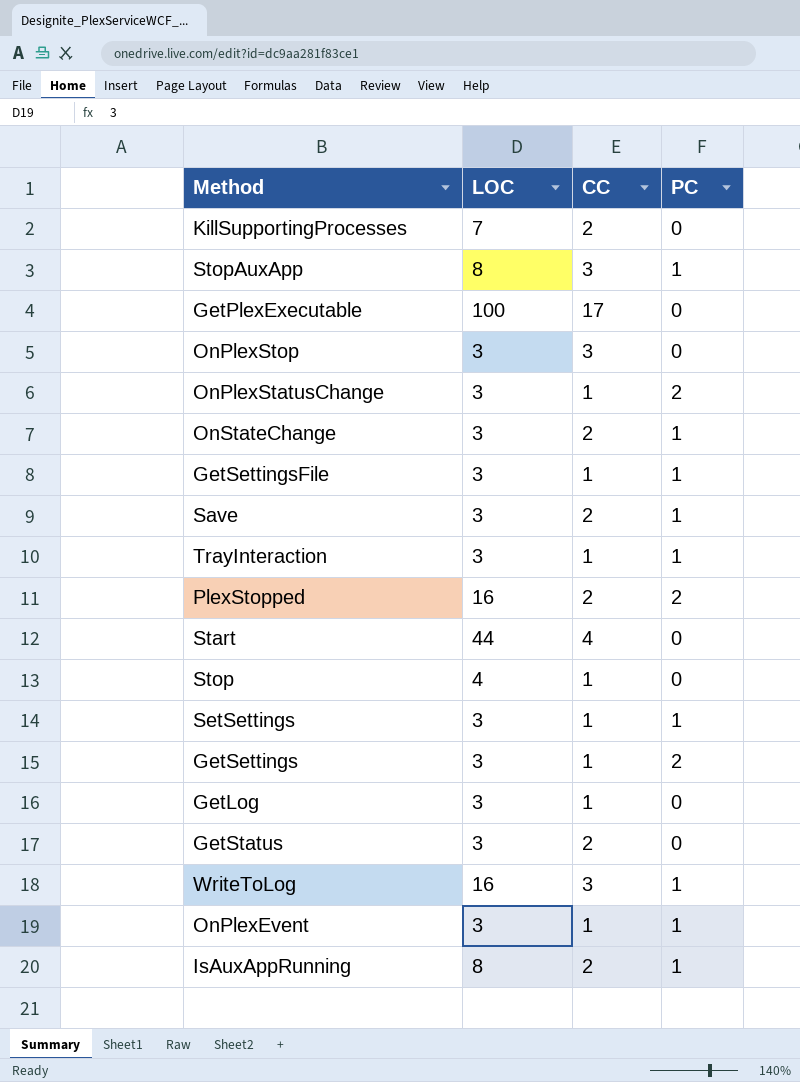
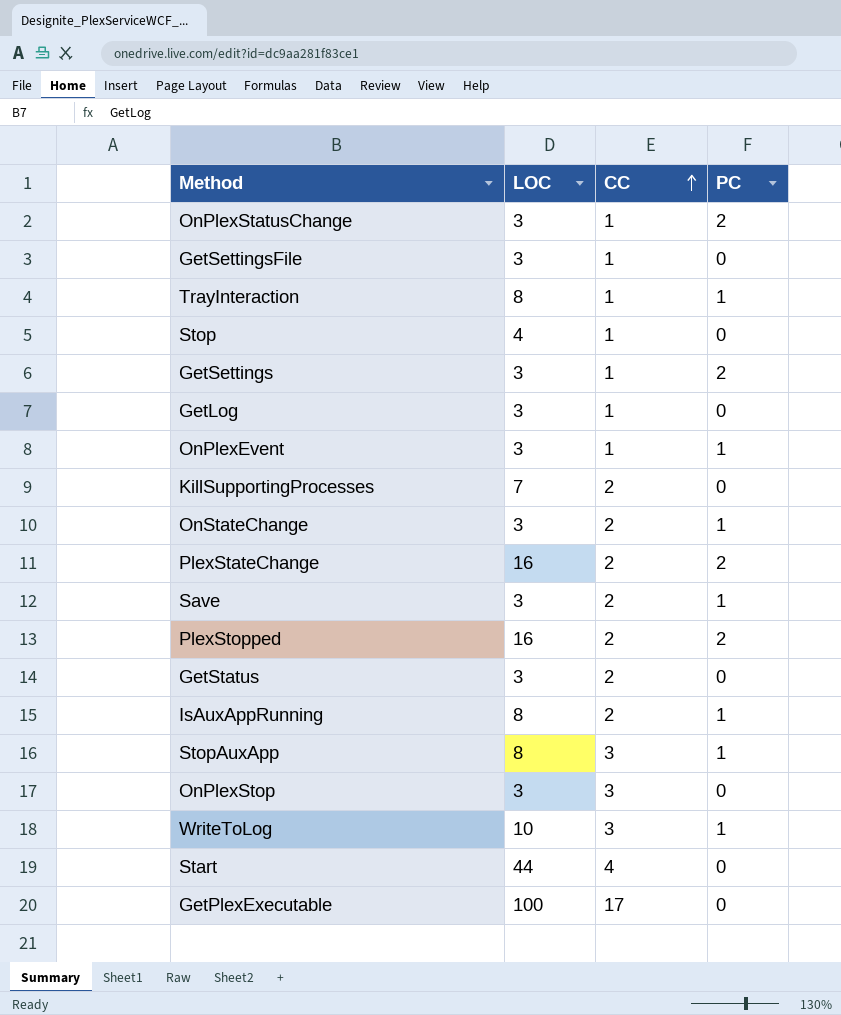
row order: none -> CC ascending
row SetSettings: 3 | 1 | 1 -> none
GetSettingsFile | PC: 1 -> 0
TrayInteraction | LOC: 3 -> 8
row PlexStateChange: none -> 16 | 2 | 2
WriteToLog | LOC: 16 -> 10

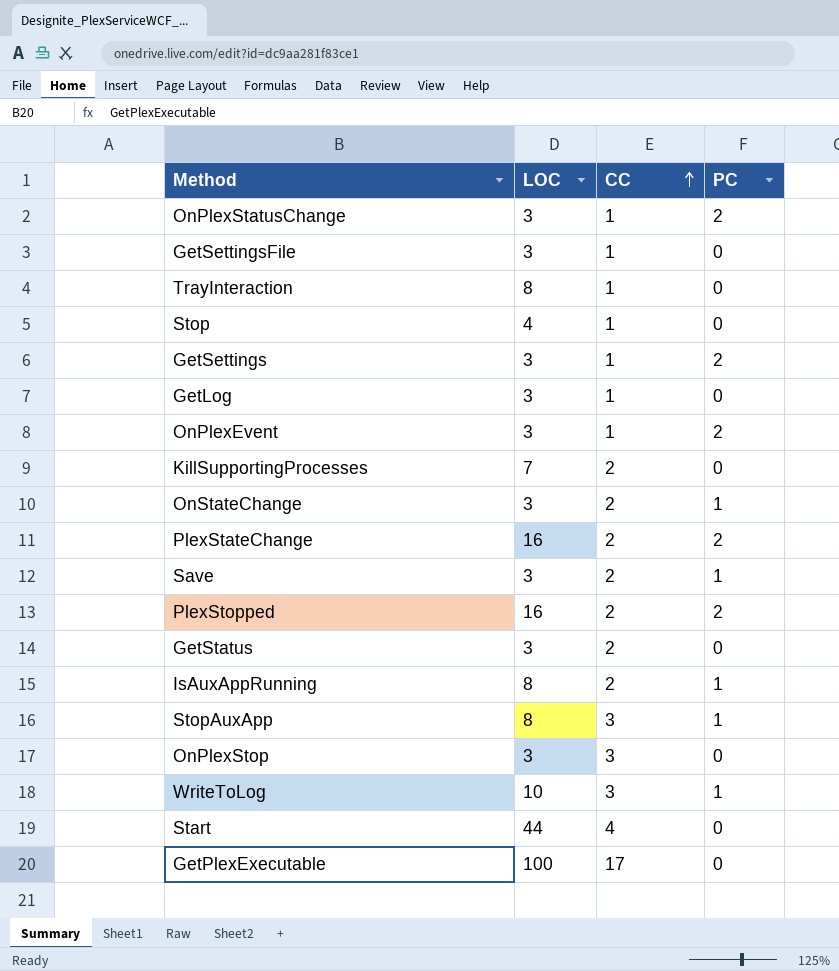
TrayInteraction | PC: 1 -> 0
OnPlexEvent | PC: 1 -> 2

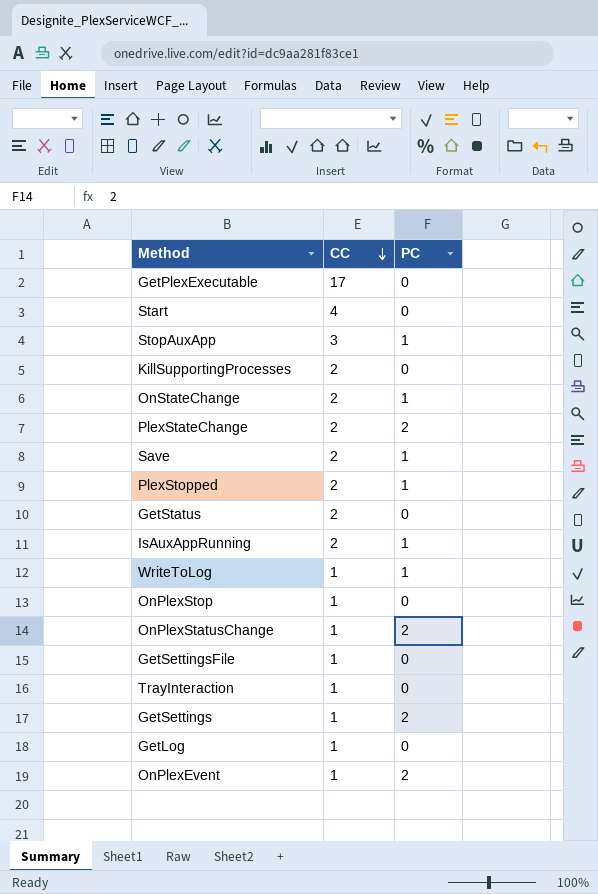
row order: CC ascending -> CC descending
column LOC | position: 2 -> none
row Stop: 4 | 1 | 0 -> none
PlexStopped | PC: 2 -> 1
WriteToLog | CC: 3 -> 1
OnPlexStop | CC: 3 -> 1

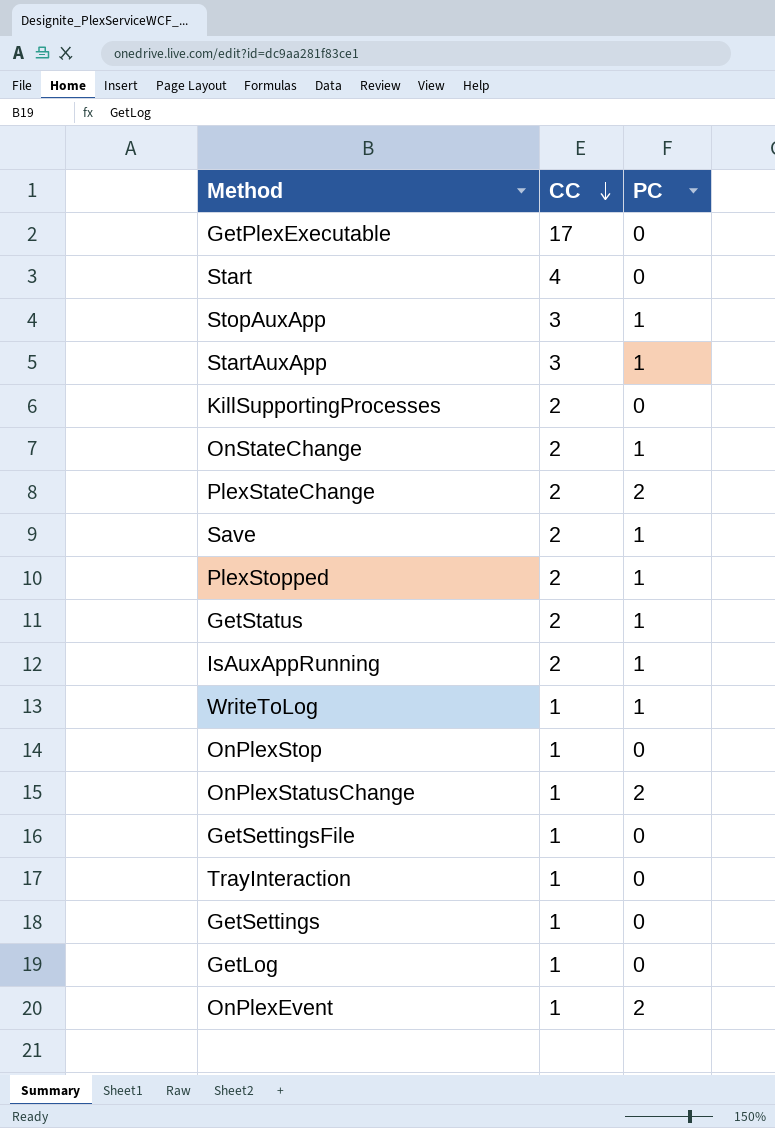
row StartAuxApp: none -> 3 | 1
GetStatus | PC: 0 -> 1
GetSettings | PC: 2 -> 0

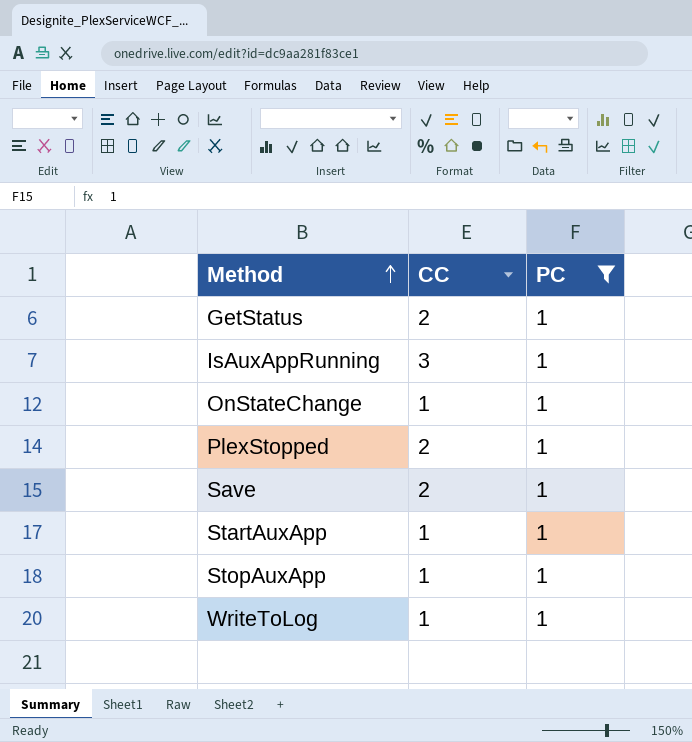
filter: none -> PC = 1
row order: CC descending -> Method ascending
IsAuxAppRunning | CC: 2 -> 3
OnStateChange | CC: 2 -> 1
StartAuxApp | CC: 3 -> 1
StopAuxApp | CC: 3 -> 1

